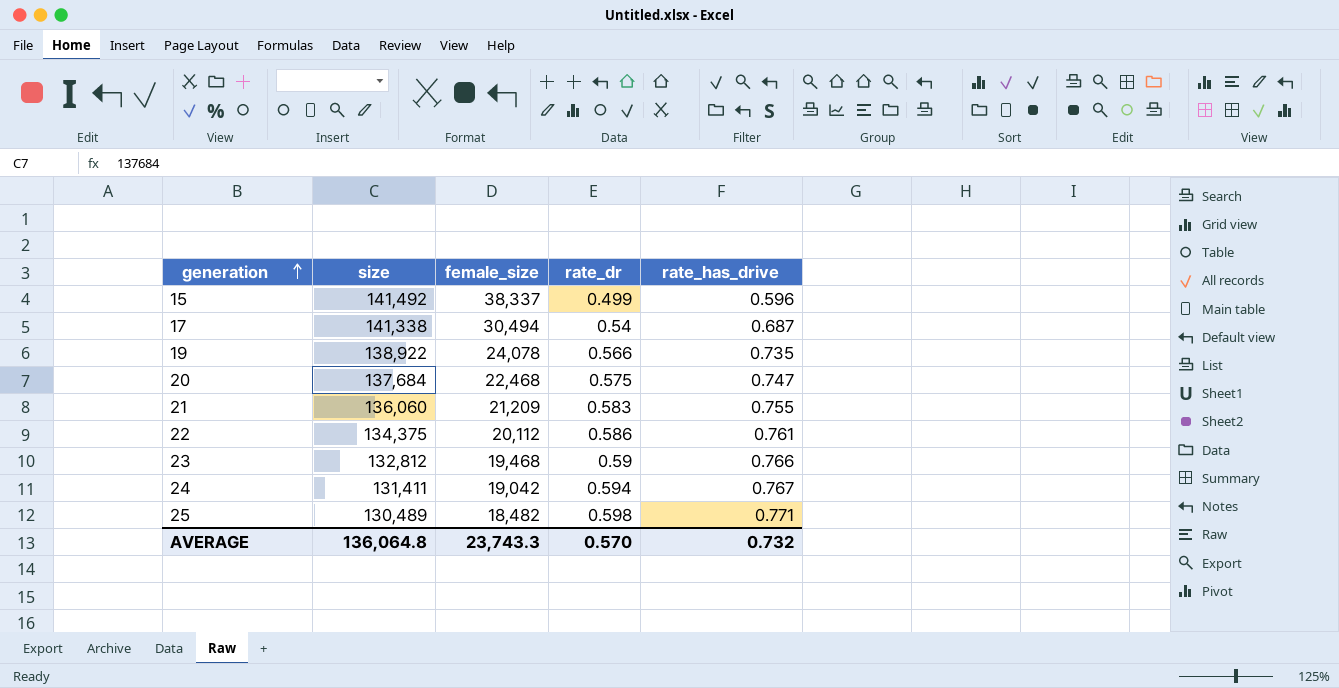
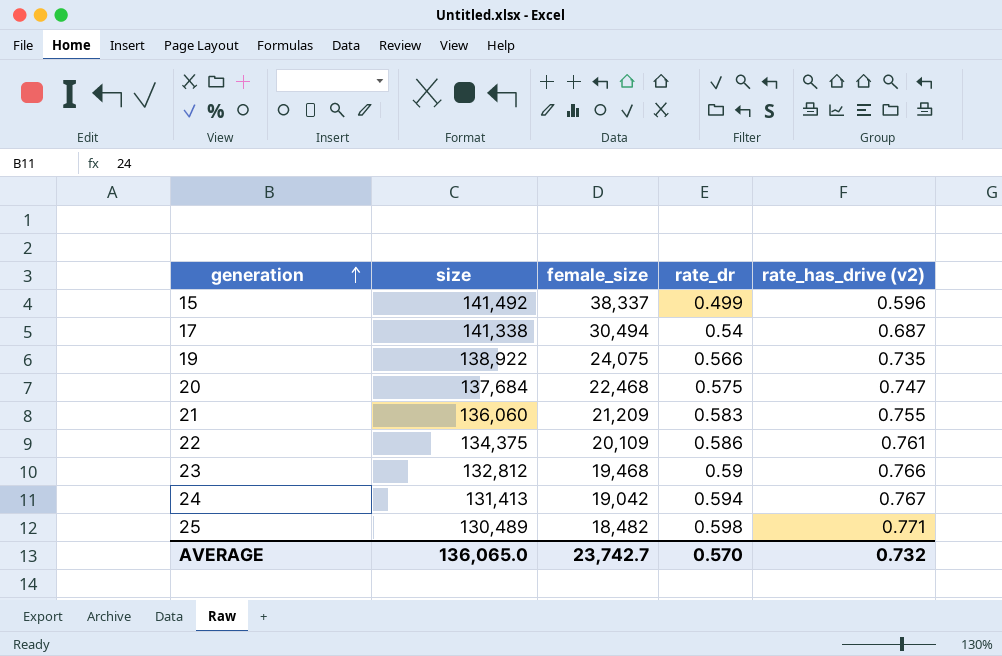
column name: rate_has_drive -> rate_has_drive (v2)
19 | female_size: 24,078 -> 24,075
22 | female_size: 20,112 -> 20,109
24 | size: 131,411 -> 131,413
AVERAGE | size: 136,064.8 -> 136,065.0
AVERAGE | female_size: 23,743.3 -> 23,742.7

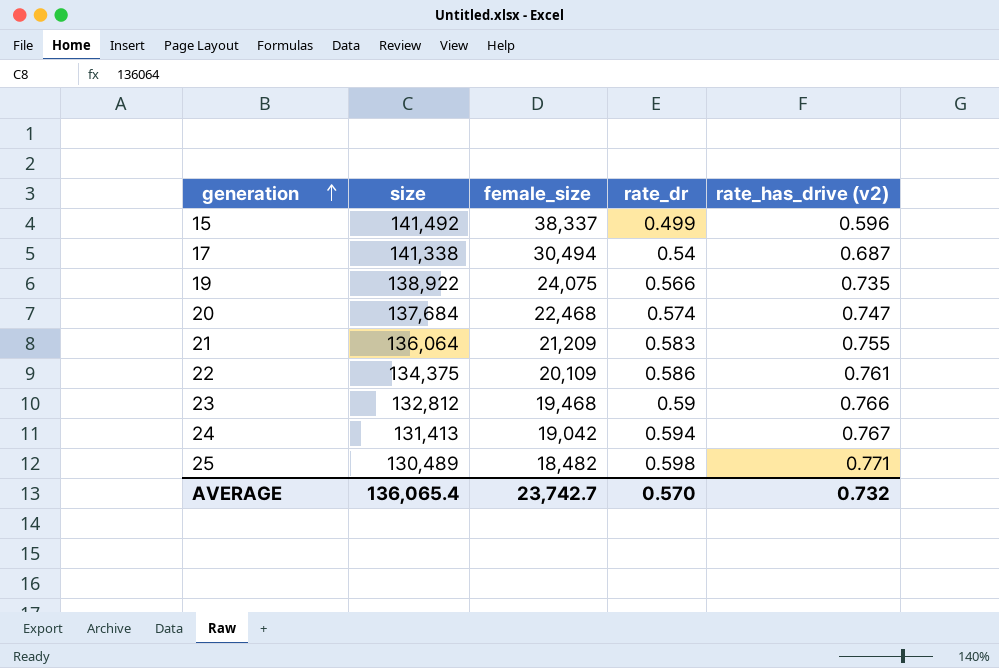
20 | rate_dr: 0.575 -> 0.574
21 | size: 136,060 -> 136,064
AVERAGE | size: 136,065.0 -> 136,065.4

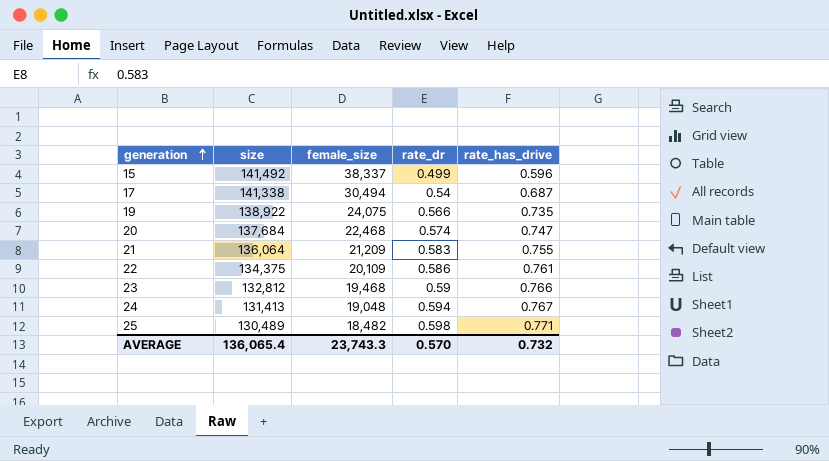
column name: rate_has_drive (v2) -> rate_has_drive
24 | female_size: 19,042 -> 19,048
AVERAGE | female_size: 23,742.7 -> 23,743.3

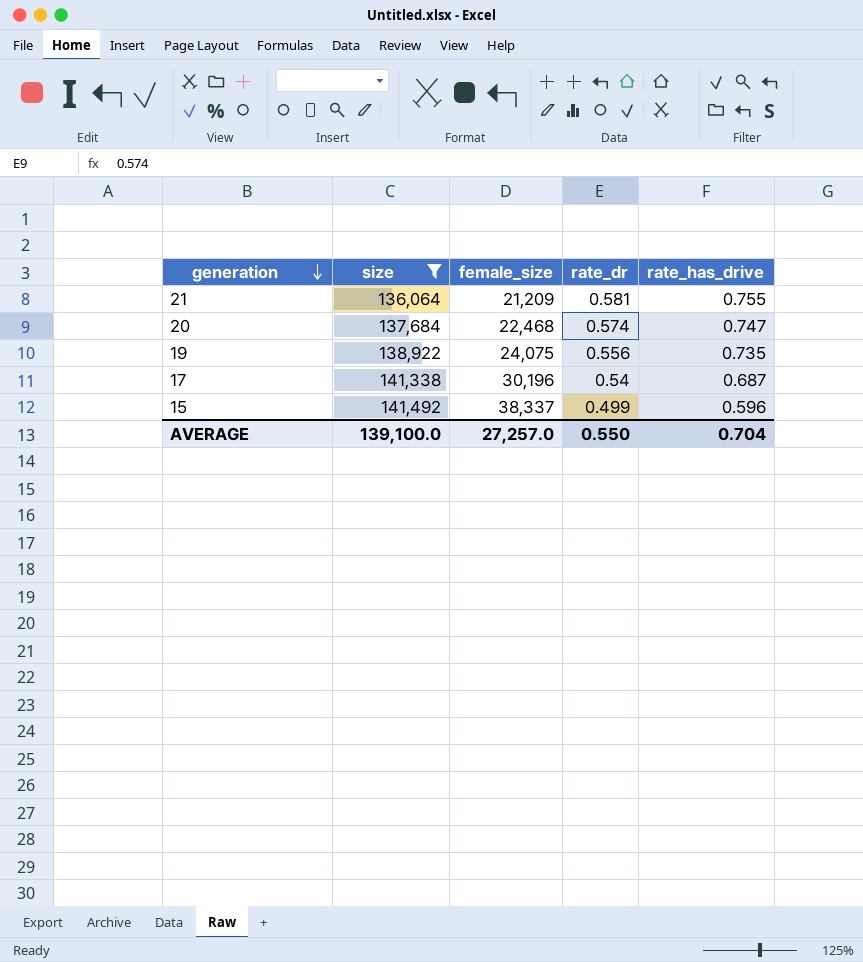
filter: none -> size >= 136,064
row order: generation ascending -> generation descending
21 | rate_dr: 0.583 -> 0.581
19 | rate_dr: 0.566 -> 0.556
17 | female_size: 30,494 -> 30,196
AVERAGE | size: 136,065.4 -> 139,100.0
AVERAGE | female_size: 23,743.3 -> 27,257.0
AVERAGE | rate_dr: 0.570 -> 0.550
AVERAGE | rate_has_drive: 0.732 -> 0.704

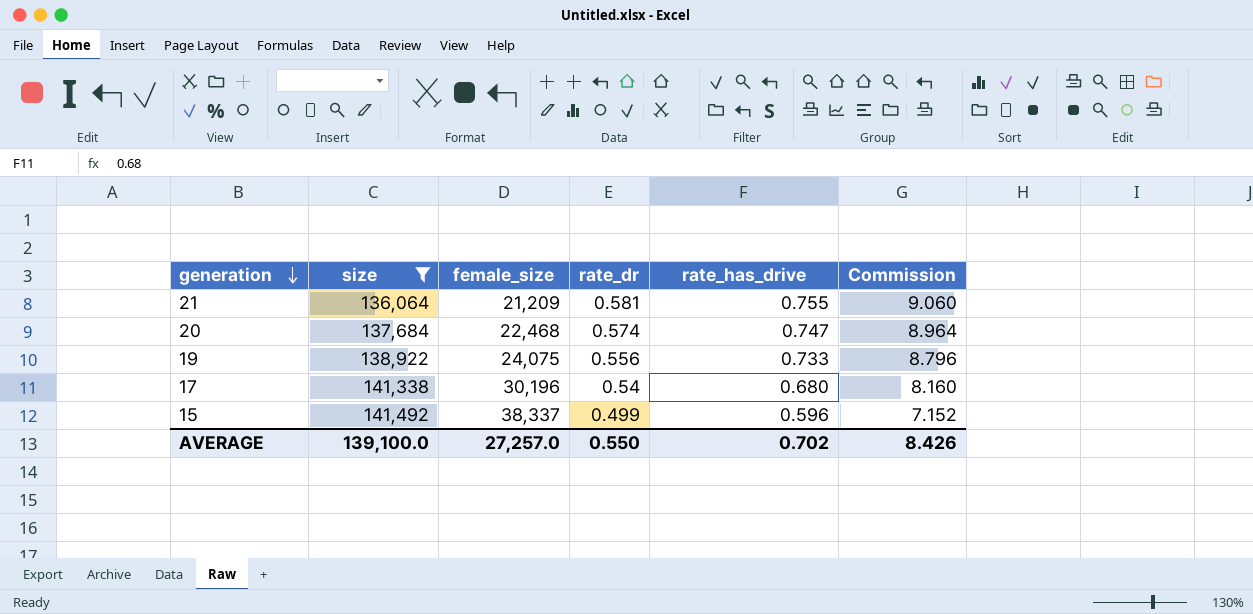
column Commission | formula: none -> [rate_has_drive] * 12
19 | rate_has_drive: 0.735 -> 0.733
17 | rate_has_drive: 0.687 -> 0.680
AVERAGE | rate_has_drive: 0.704 -> 0.702

